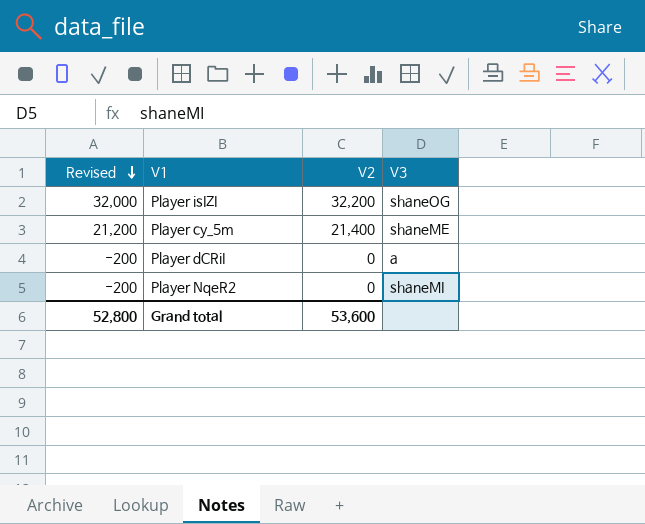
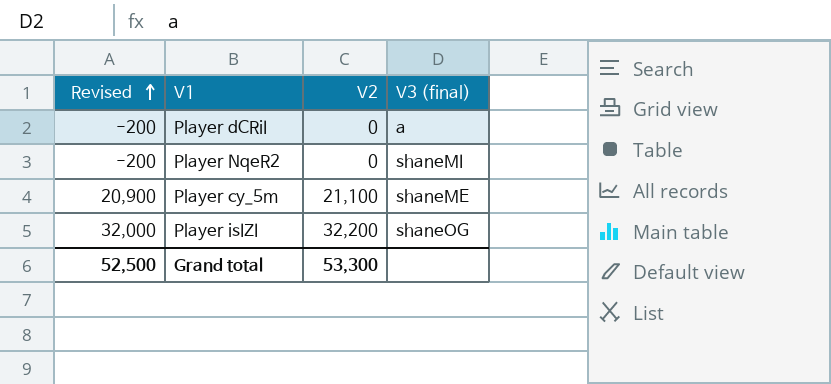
row order: Revised descending -> Revised ascending
column name: V3 -> V3 (final)
Player cy_5m | Revised: 21,200 -> 20,900
Player cy_5m | V2: 21,400 -> 21,100
Grand total | Revised: 52,800 -> 52,500
Grand total | V2: 53,600 -> 53,300

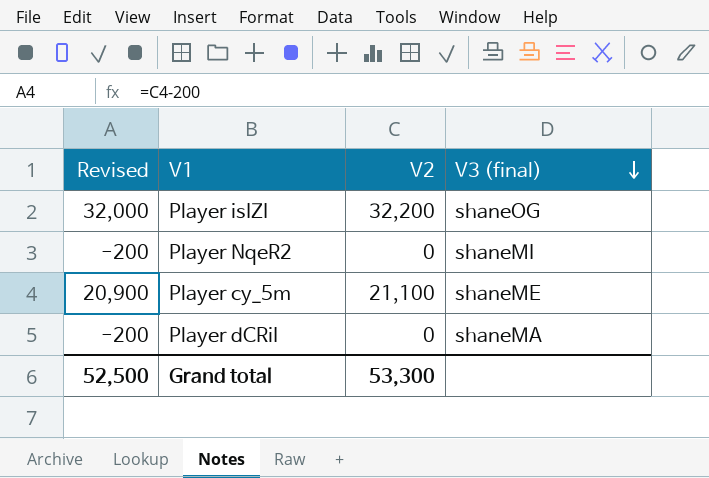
row order: Revised ascending -> V3 (final) descending
Player dCRiI | V3 (final): a -> shaneMA

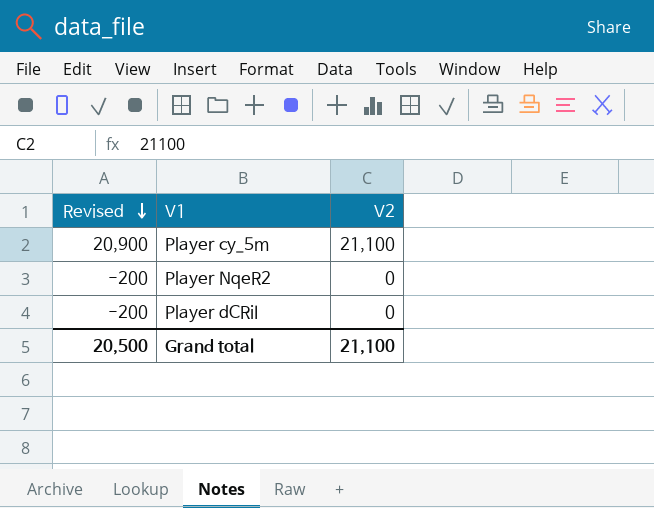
row order: V3 (final) descending -> Revised descending
column V3 (final) | position: 4 -> none
row Player isIZI: 32,000 | 32,200 | shaneOG -> none
Grand total | Revised: 52,500 -> 20,500
Grand total | V2: 53,300 -> 21,100

